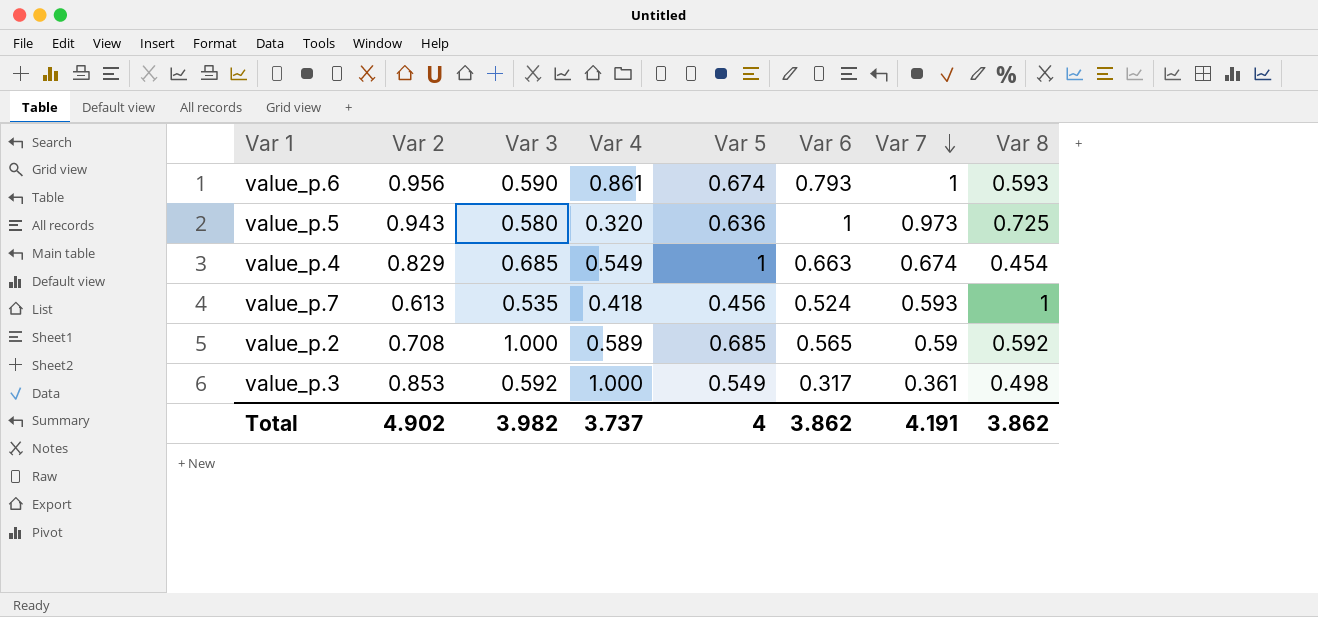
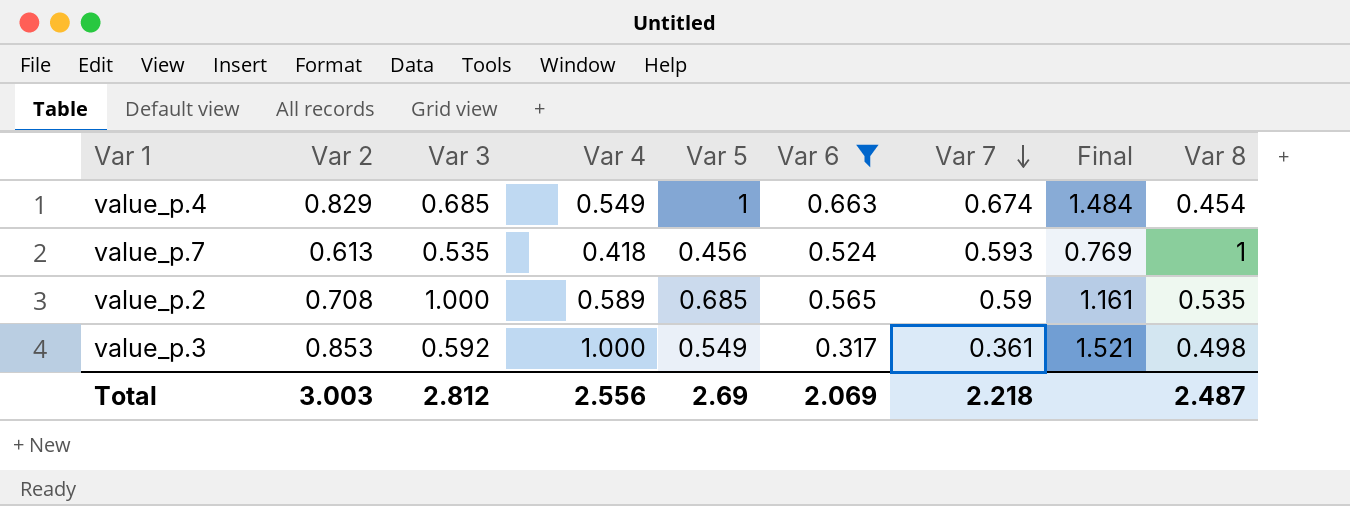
filter: none -> Var 6 <= 0.663
column Final | formula: none -> [Var 5] / [Var 7]
value_p.2 | Var 8: 0.592 -> 0.535
Total | Var 2: 4.902 -> 3.003
Total | Var 3: 3.982 -> 2.812
Total | Var 4: 3.737 -> 2.556
Total | Var 5: 4 -> 2.69
Total | Var 6: 3.862 -> 2.069
Total | Var 7: 4.191 -> 2.218
Total | Var 8: 3.862 -> 2.487

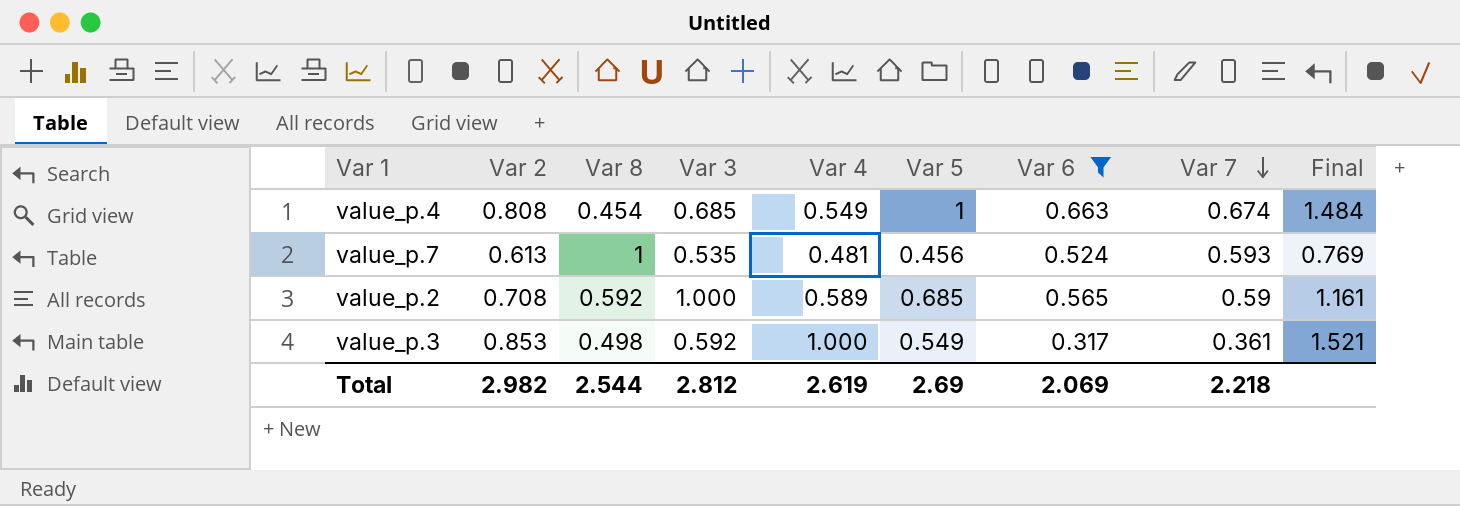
column Var 8 | position: 9 -> 3
value_p.4 | Var 2: 0.829 -> 0.808
value_p.7 | Var 4: 0.418 -> 0.481
value_p.2 | Var 8: 0.535 -> 0.592
Total | Var 2: 3.003 -> 2.982
Total | Var 8: 2.487 -> 2.544
Total | Var 4: 2.556 -> 2.619

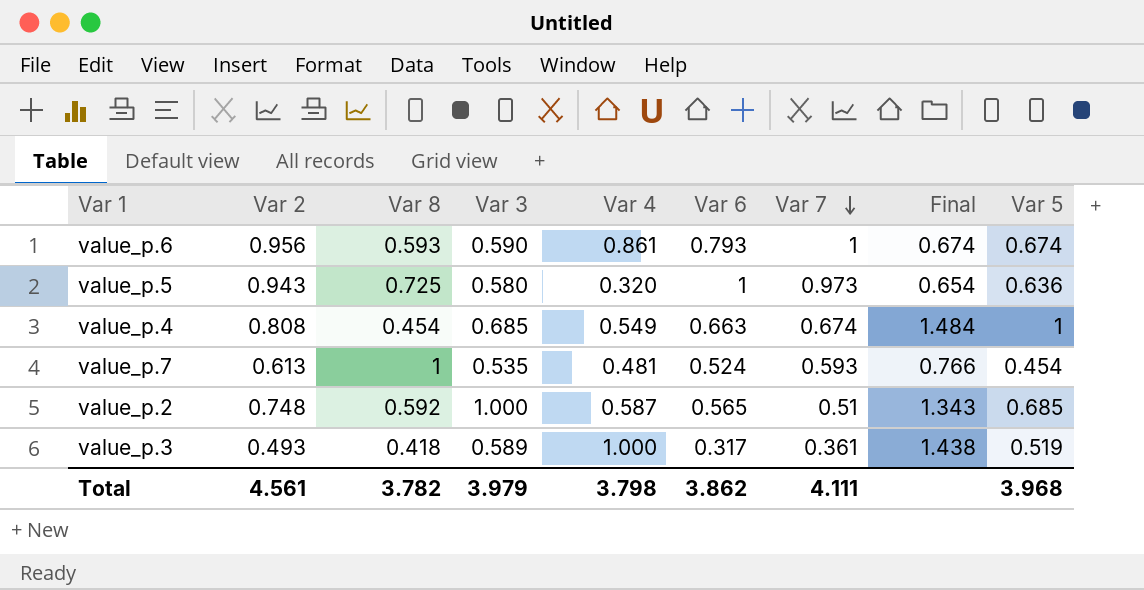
filter: Var 6 <= 0.663 -> none
column Var 5 | position: 6 -> 9
value_p.7 | Final: 0.769 -> 0.766
value_p.7 | Var 5: 0.456 -> 0.454
value_p.2 | Var 2: 0.708 -> 0.748
value_p.2 | Var 4: 0.589 -> 0.587
value_p.2 | Var 7: 0.59 -> 0.51
value_p.2 | Final: 1.161 -> 1.343
value_p.3 | Var 2: 0.853 -> 0.493
value_p.3 | Var 8: 0.498 -> 0.418
value_p.3 | Var 3: 0.592 -> 0.589
value_p.3 | Final: 1.521 -> 1.438
value_p.3 | Var 5: 0.549 -> 0.519
Total | Var 2: 2.982 -> 4.561
Total | Var 8: 2.544 -> 3.782
Total | Var 3: 2.812 -> 3.979
Total | Var 4: 2.619 -> 3.798
Total | Var 6: 2.069 -> 3.862
Total | Var 7: 2.218 -> 4.111
Total | Var 5: 2.69 -> 3.968

